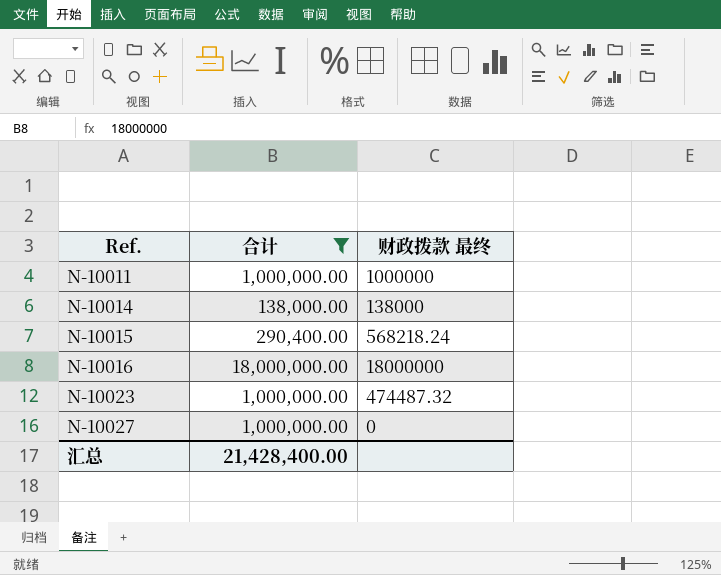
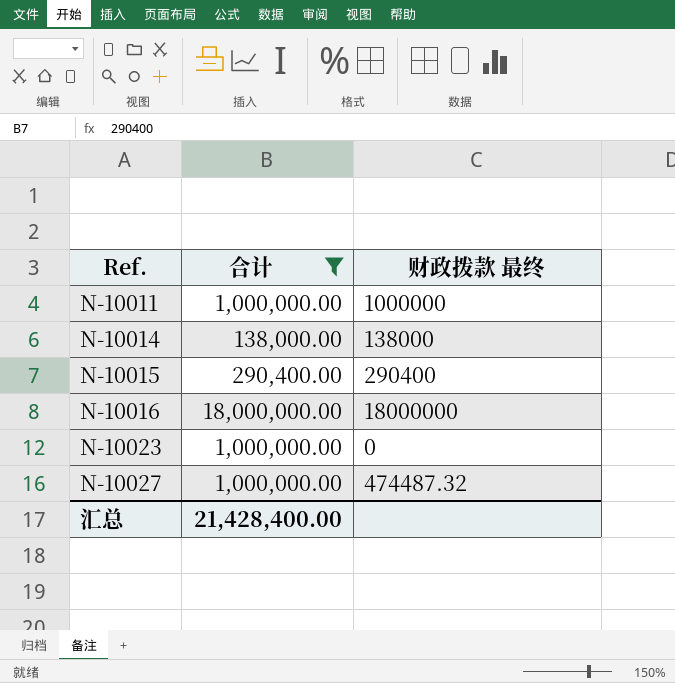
N-10015 | 财政拨款 最终: 568218.24 -> 290400
N-10023 | 财政拨款 最终: 474487.32 -> 0
N-10027 | 财政拨款 最终: 0 -> 474487.32

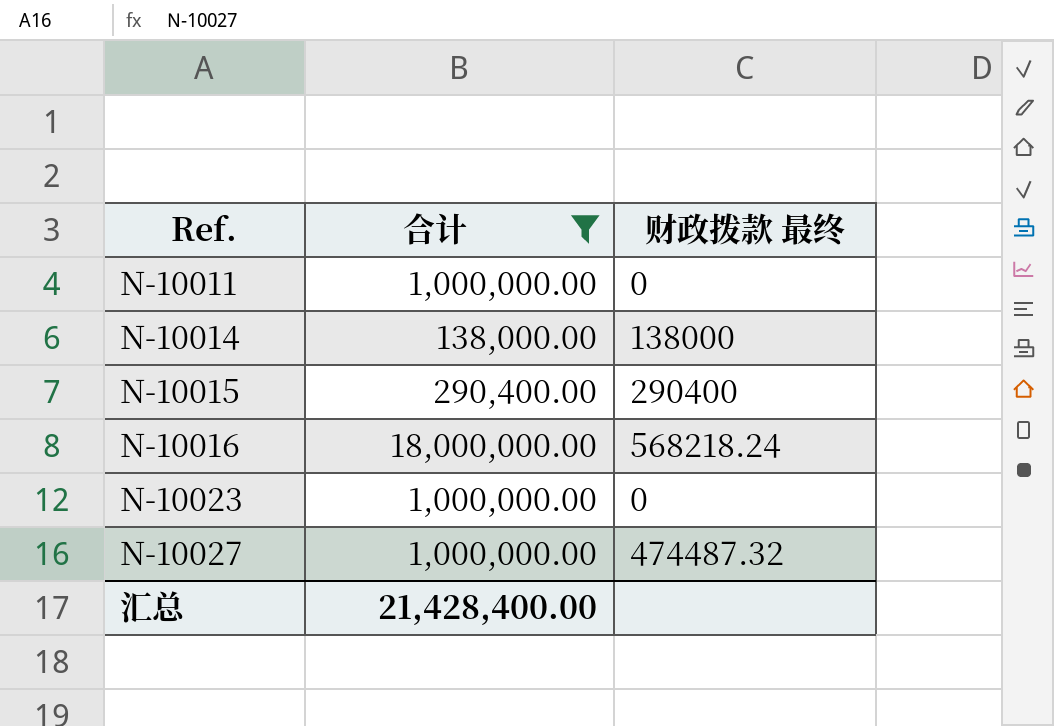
N-10011 | 财政拨款 最终: 1000000 -> 0
N-10016 | 财政拨款 最终: 18000000 -> 568218.24

